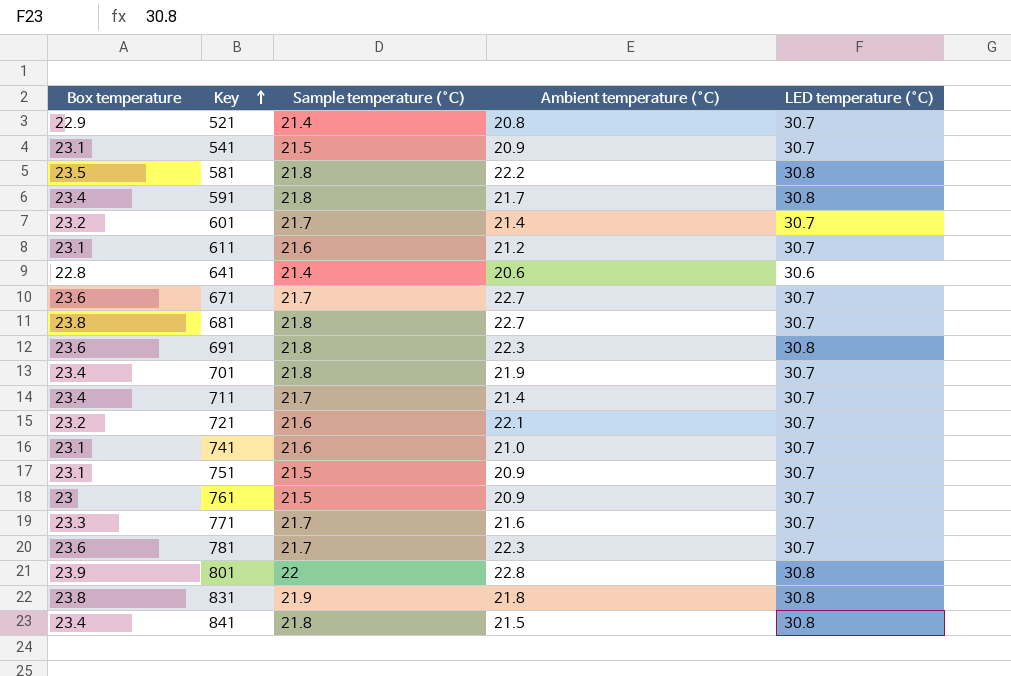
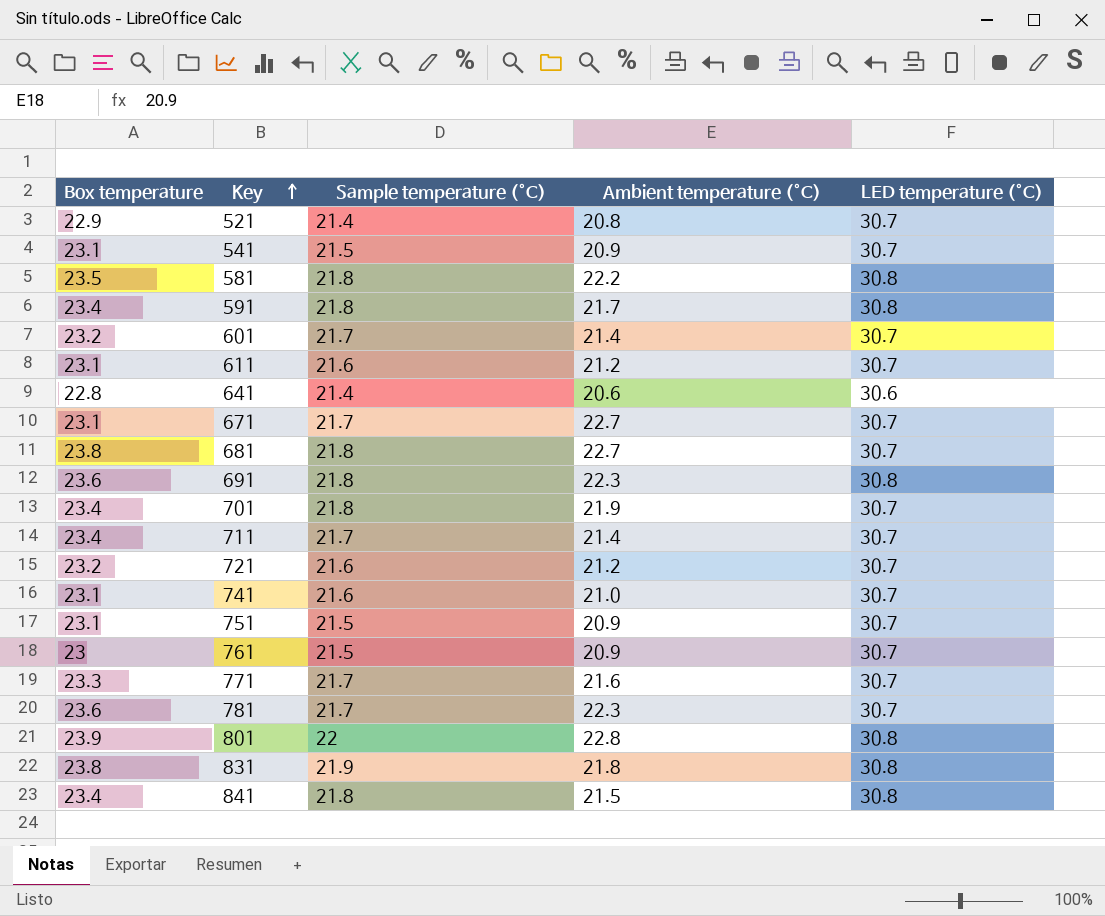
671 | Box temperature: 23.6 -> 23.1
721 | Ambient temperature (°C): 22.1 -> 21.2

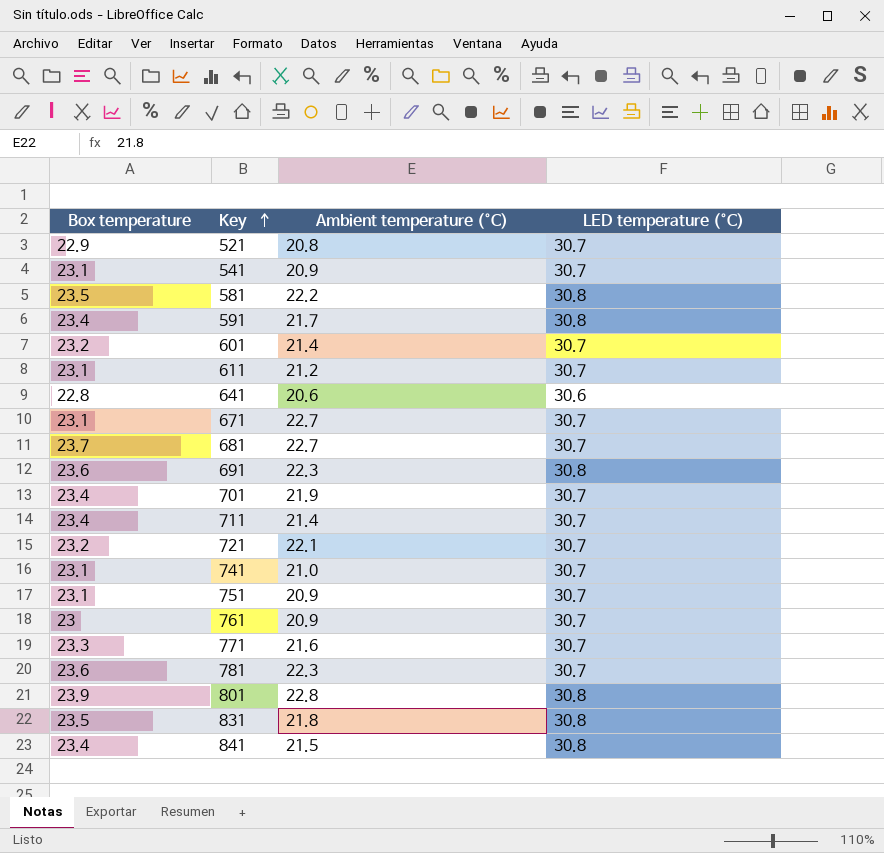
column Sample temperature (°C) | position: 3 -> none
681 | Box temperature: 23.8 -> 23.7
721 | Ambient temperature (°C): 21.2 -> 22.1
831 | Box temperature: 23.8 -> 23.5

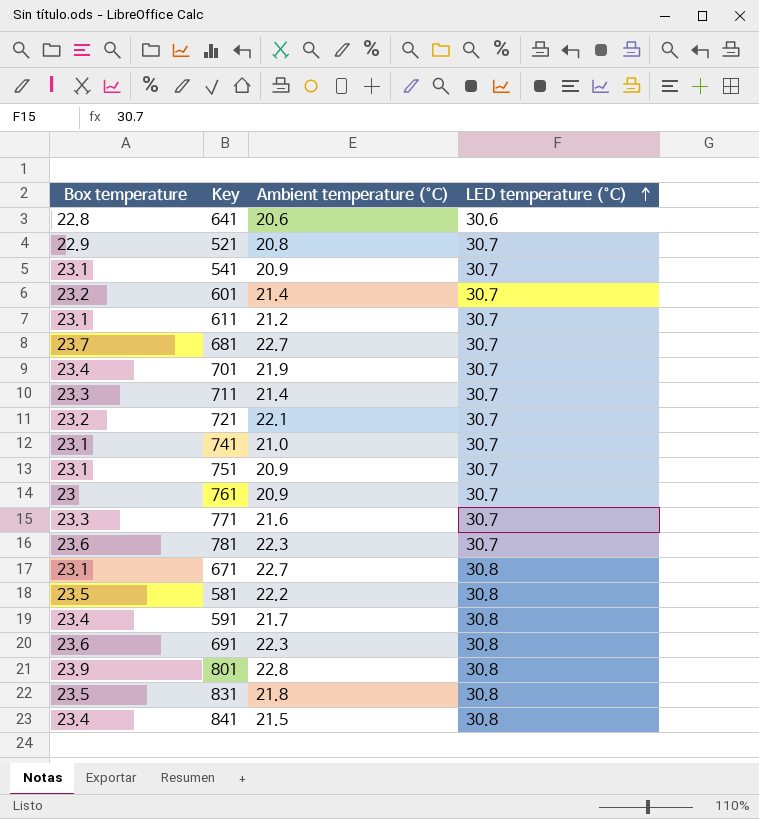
row order: Key ascending -> LED temperature (°C) ascending
711 | Box temperature: 23.4 -> 23.3
671 | LED temperature (°C): 30.7 -> 30.8

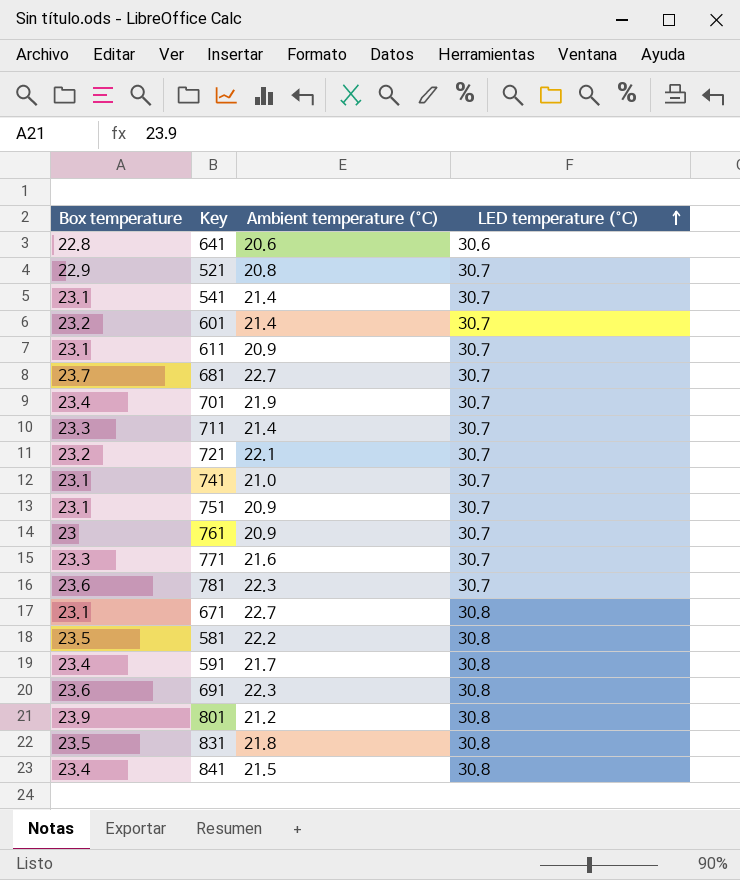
541 | Ambient temperature (°C): 20.9 -> 21.4
611 | Ambient temperature (°C): 21.2 -> 20.9
801 | Ambient temperature (°C): 22.8 -> 21.2

